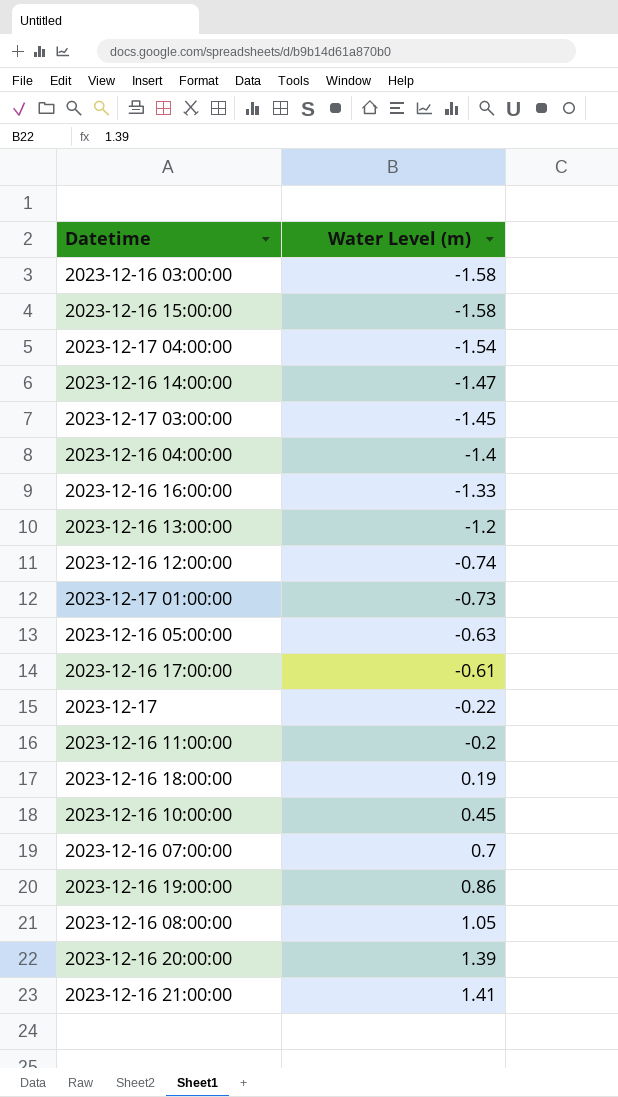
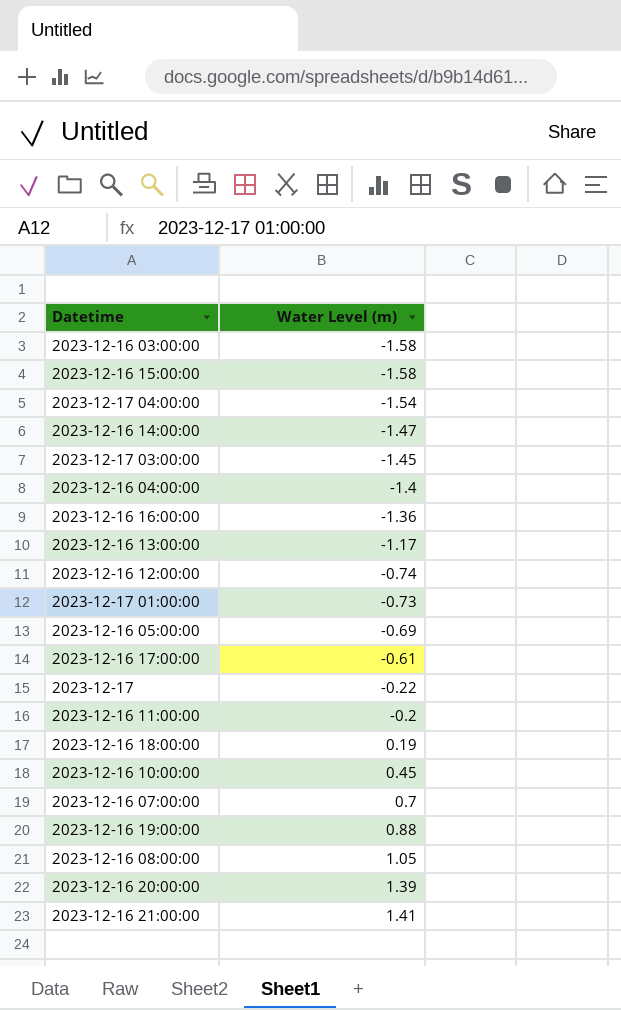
2023-12-16 16:00:00 | Water Level (m): -1.33 -> -1.36
2023-12-16 13:00:00 | Water Level (m): -1.2 -> -1.17
2023-12-16 05:00:00 | Water Level (m): -0.63 -> -0.69
2023-12-16 19:00:00 | Water Level (m): 0.86 -> 0.88

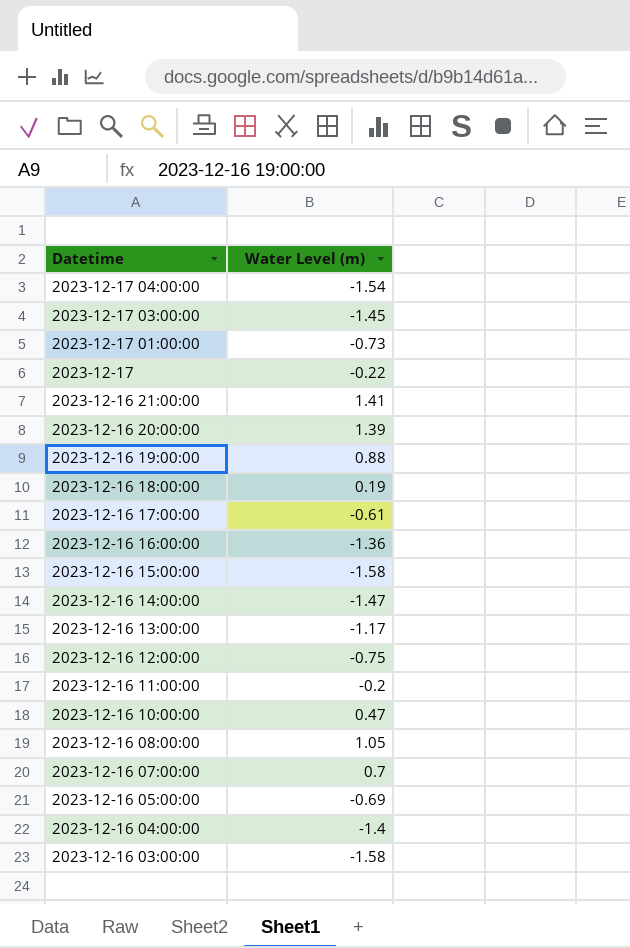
row order: Water Level (m) ascending -> Datetime descending
2023-12-16 12:00:00 | Water Level (m): -0.74 -> -0.75
2023-12-16 10:00:00 | Water Level (m): 0.45 -> 0.47

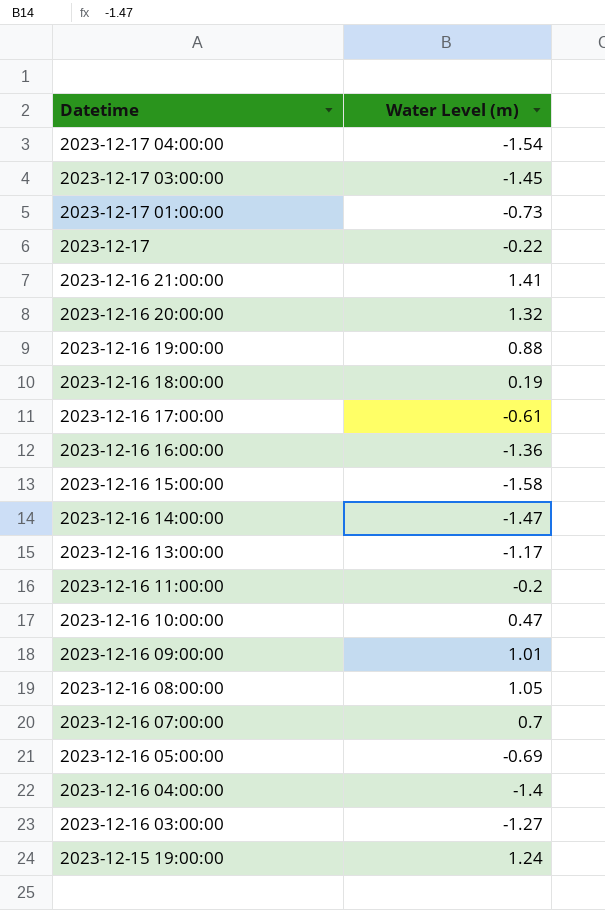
row 2023-12-16 12:00:00: -0.75 -> none
2023-12-16 20:00:00 | Water Level (m): 1.39 -> 1.32
row 2023-12-16 09:00:00: none -> 1.01
2023-12-16 03:00:00 | Water Level (m): -1.58 -> -1.27
row 2023-12-15 19:00:00: none -> 1.24

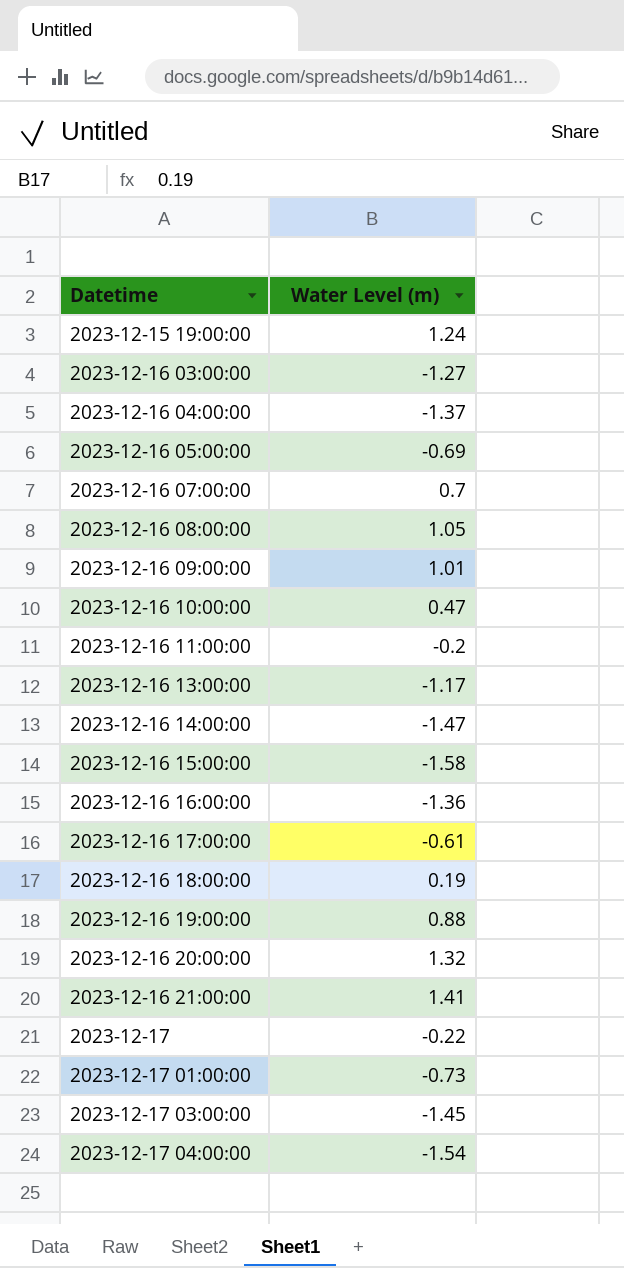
row order: Datetime descending -> Datetime ascending
2023-12-16 04:00:00 | Water Level (m): -1.4 -> -1.37

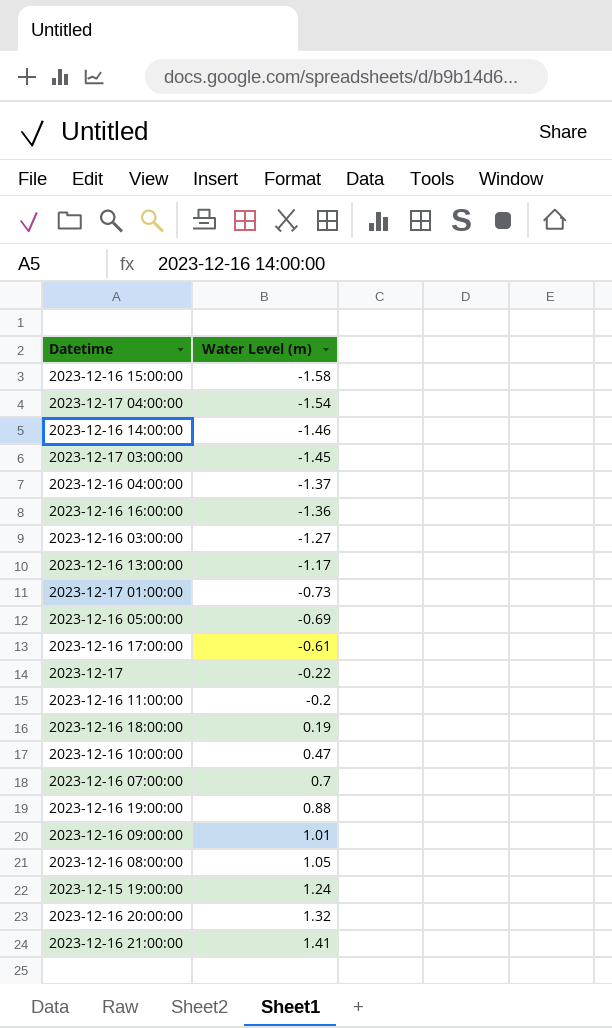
row order: Datetime ascending -> Water Level (m) ascending
2023-12-16 14:00:00 | Water Level (m): -1.47 -> -1.46

